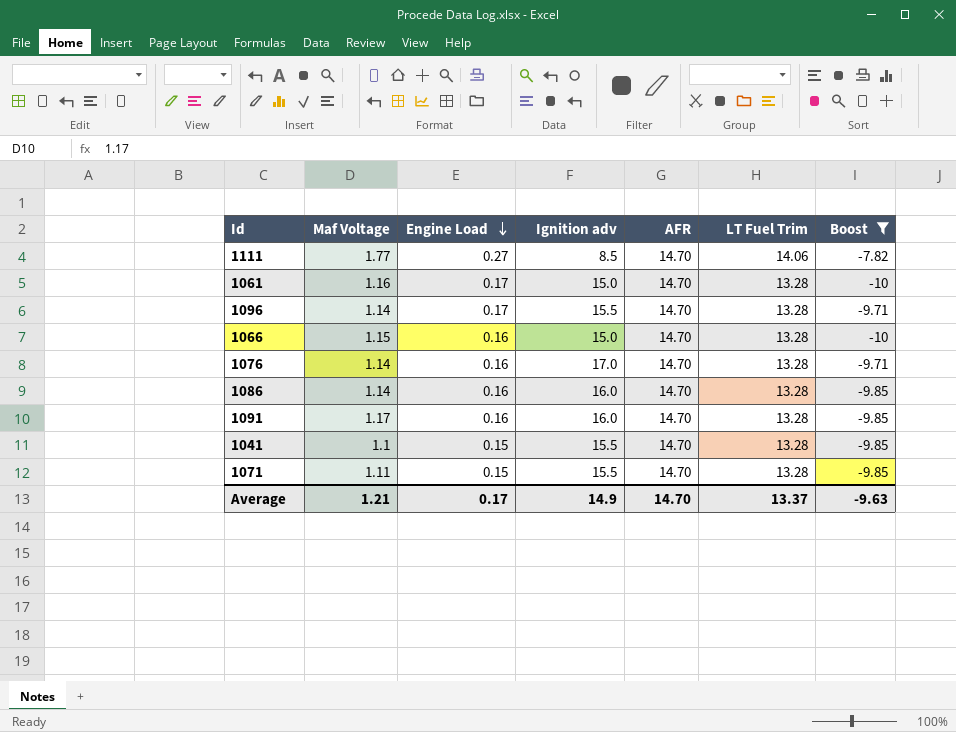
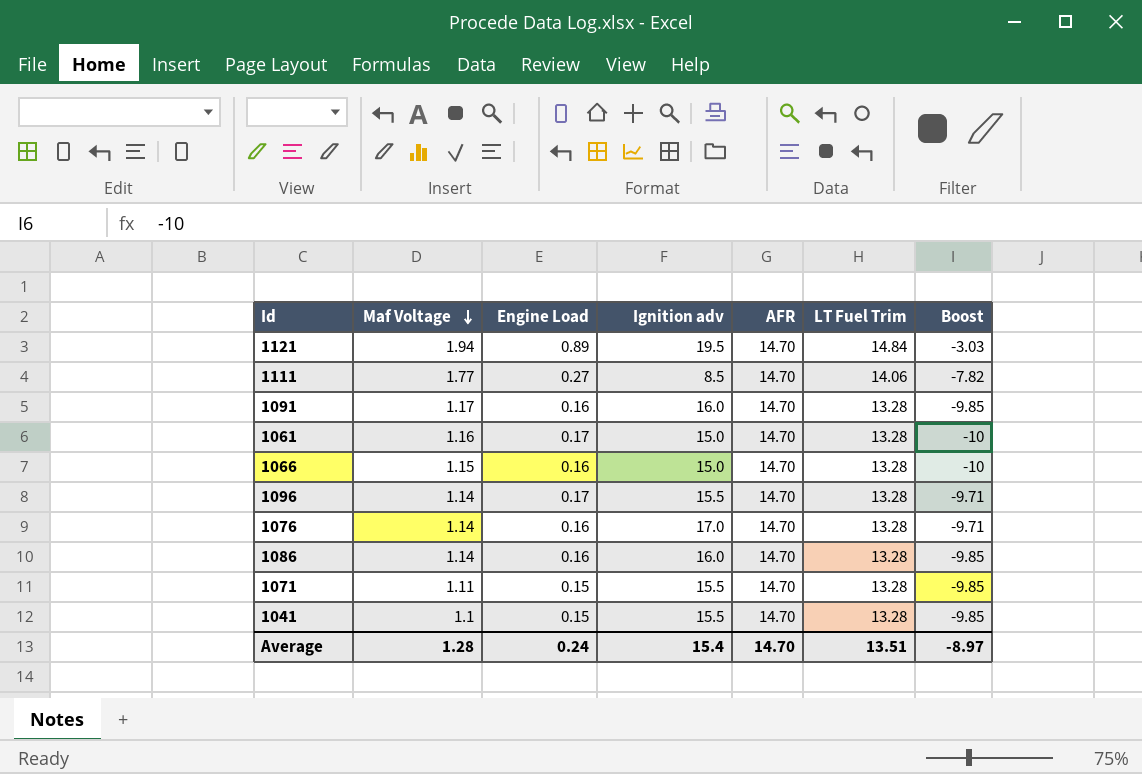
filter: Boost != -3.03 -> none
row order: Engine Load descending -> Maf Voltage descending
Average | Maf Voltage: 1.21 -> 1.28
Average | Engine Load: 0.17 -> 0.24
Average | Ignition adv: 14.9 -> 15.4
Average | LT Fuel Trim: 13.37 -> 13.51
Average | Boost: -9.63 -> -8.97

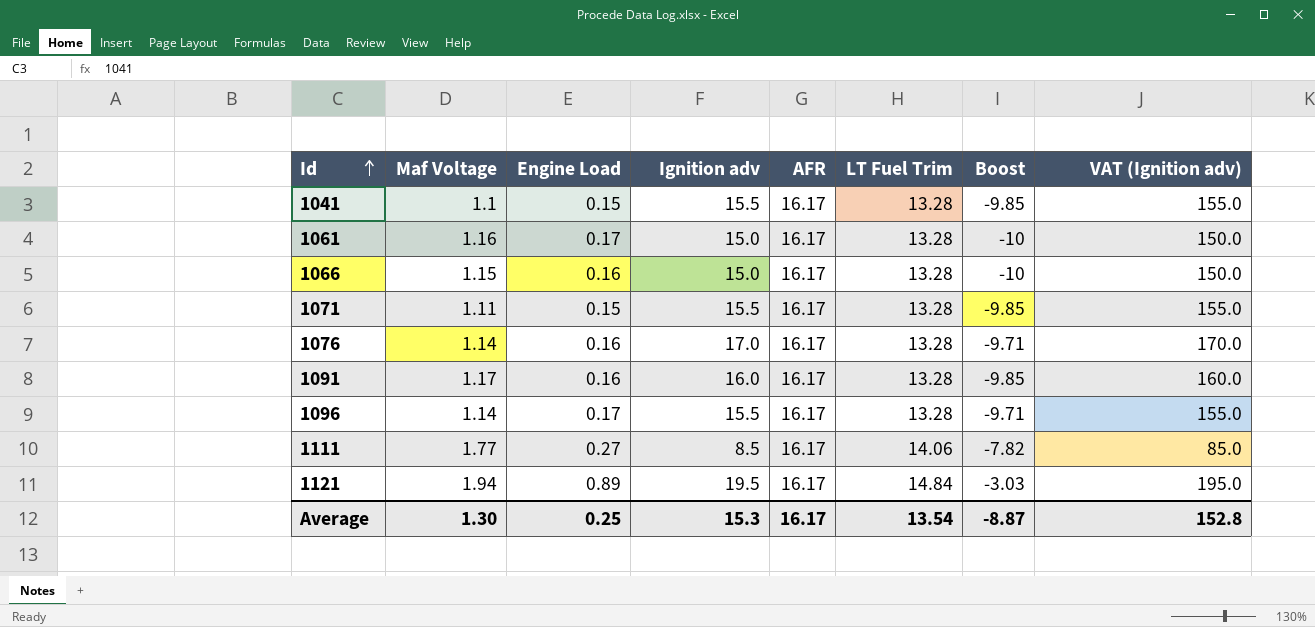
row order: Maf Voltage descending -> Id ascending
column VAT (Ignition adv) | formula: none -> [Ignition adv] * 10
row 1086: 1.14 | 0.16 | 16.0 | 14.70 | 13.28 | -9.85 -> none
1041 | AFR: 14.70 -> 16.17
1061 | AFR: 14.70 -> 16.17
1066 | AFR: 14.70 -> 16.17
1071 | AFR: 14.70 -> 16.17
1076 | AFR: 14.70 -> 16.17
1091 | AFR: 14.70 -> 16.17
1096 | AFR: 14.70 -> 16.17
1111 | AFR: 14.70 -> 16.17
1121 | AFR: 14.70 -> 16.17
Average | Maf Voltage: 1.28 -> 1.30
Average | Engine Load: 0.24 -> 0.25
Average | Ignition adv: 15.4 -> 15.3
Average | AFR: 14.70 -> 16.17
Average | LT Fuel Trim: 13.51 -> 13.54
Average | Boost: -8.97 -> -8.87

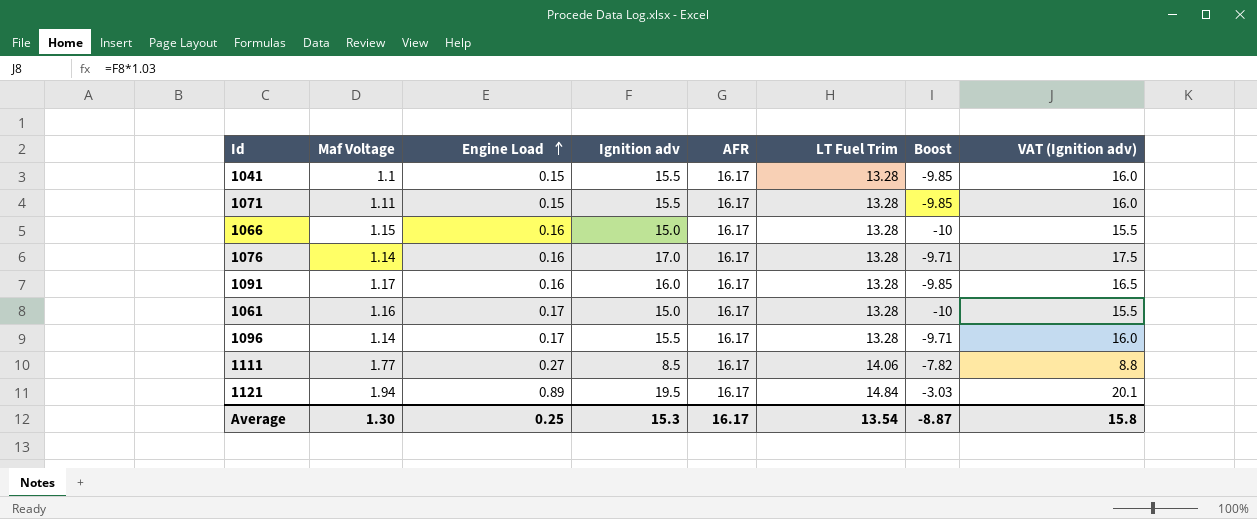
row order: Id ascending -> Engine Load ascending
column VAT (Ignition adv) | formula: [Ignition adv] * 10 -> [Ignition adv] * 1.03
Average | VAT (Ignition adv): 152.8 -> 15.8

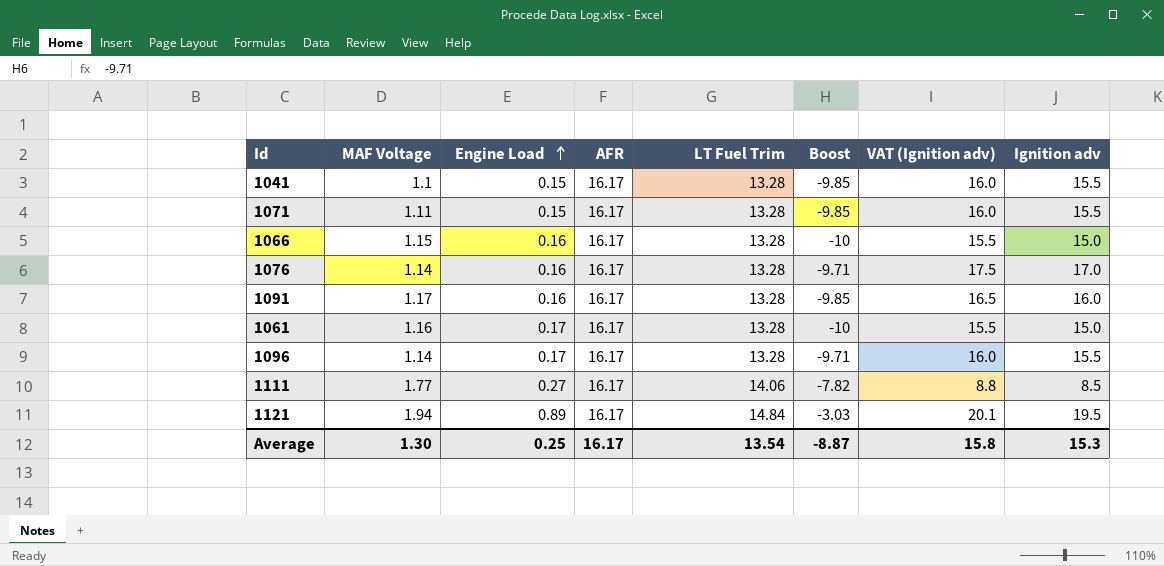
column name: Maf Voltage -> MAF Voltage
column Ignition adv | position: 4 -> 8

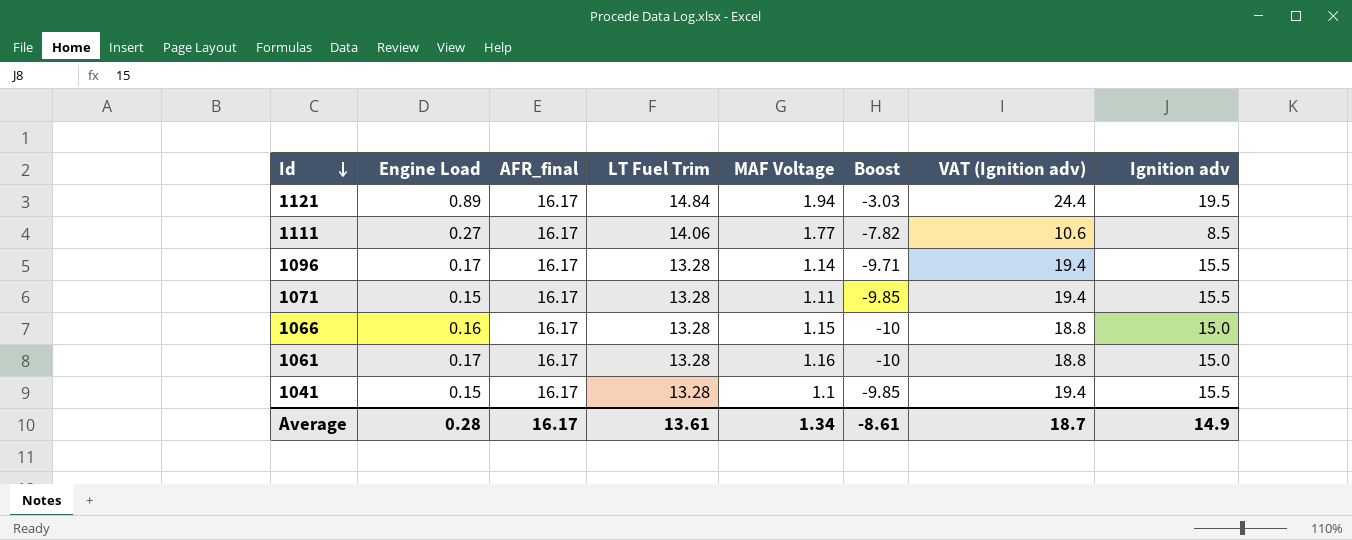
row order: Engine Load ascending -> Id descending
column name: AFR -> AFR_final
column MAF Voltage | position: 2 -> 5
column VAT (Ignition adv) | formula: [Ignition adv] * 1.03 -> [Ignition adv] * 1.25
row 1076: 1.14 | 0.16 | 16.17 | 13.28 | -9.71 | 17.5 | 17.0 -> none
row 1091: 1.17 | 0.16 | 16.17 | 13.28 | -9.85 | 16.5 | 16.0 -> none
Average | Engine Load: 0.25 -> 0.28
Average | LT Fuel Trim: 13.54 -> 13.61
Average | MAF Voltage: 1.30 -> 1.34
Average | Boost: -8.87 -> -8.61
Average | VAT (Ignition adv): 15.8 -> 18.7
Average | Ignition adv: 15.3 -> 14.9

